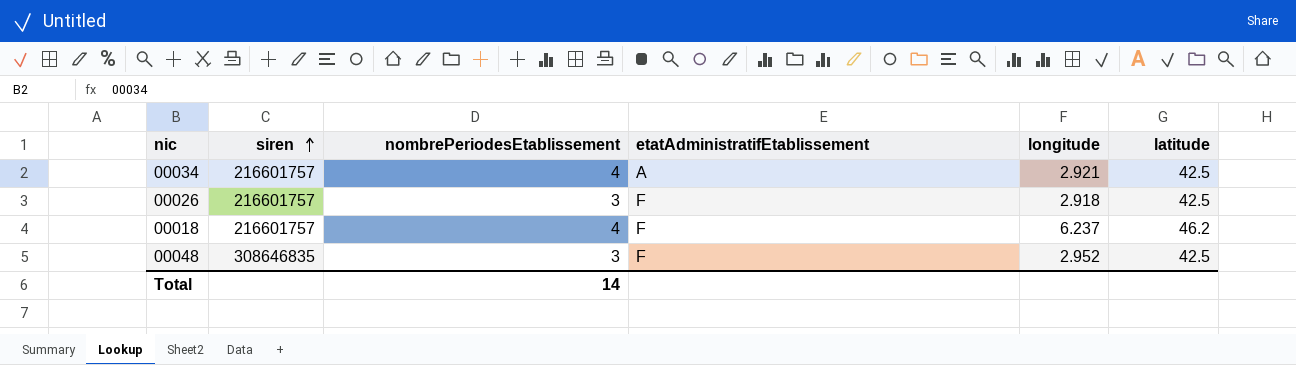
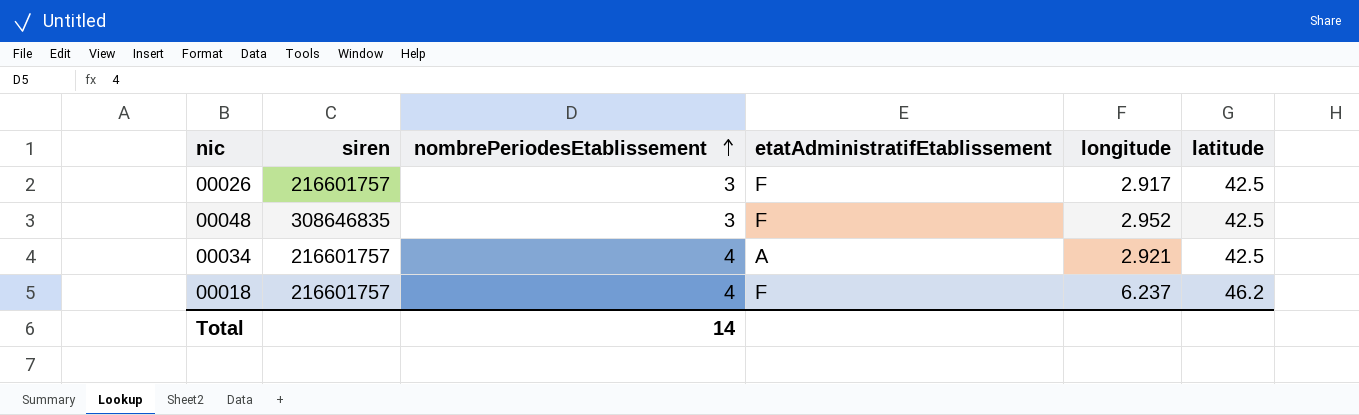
row order: siren ascending -> nombrePeriodesEtablissement ascending
00026 | longitude: 2.918 -> 2.917

